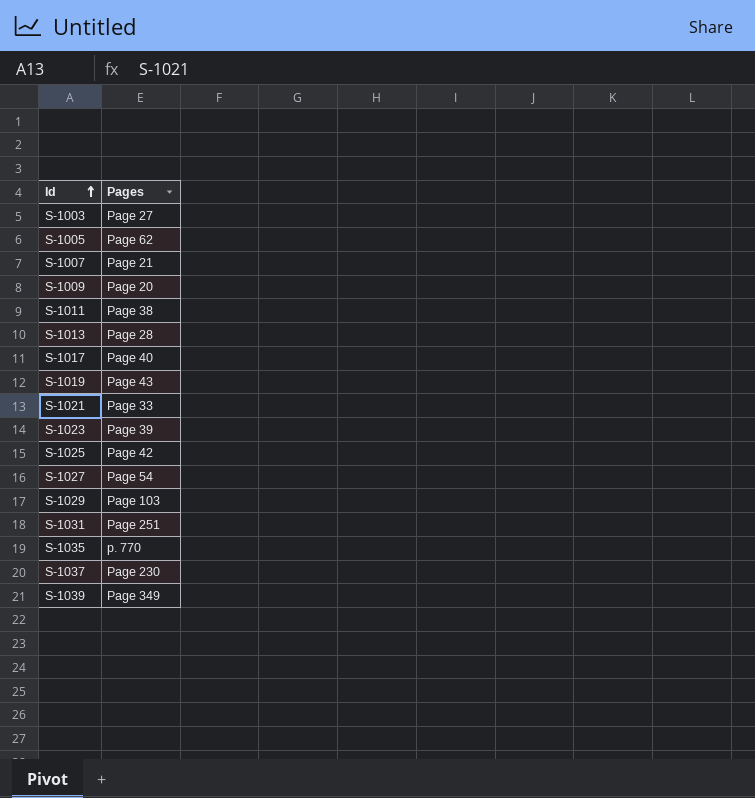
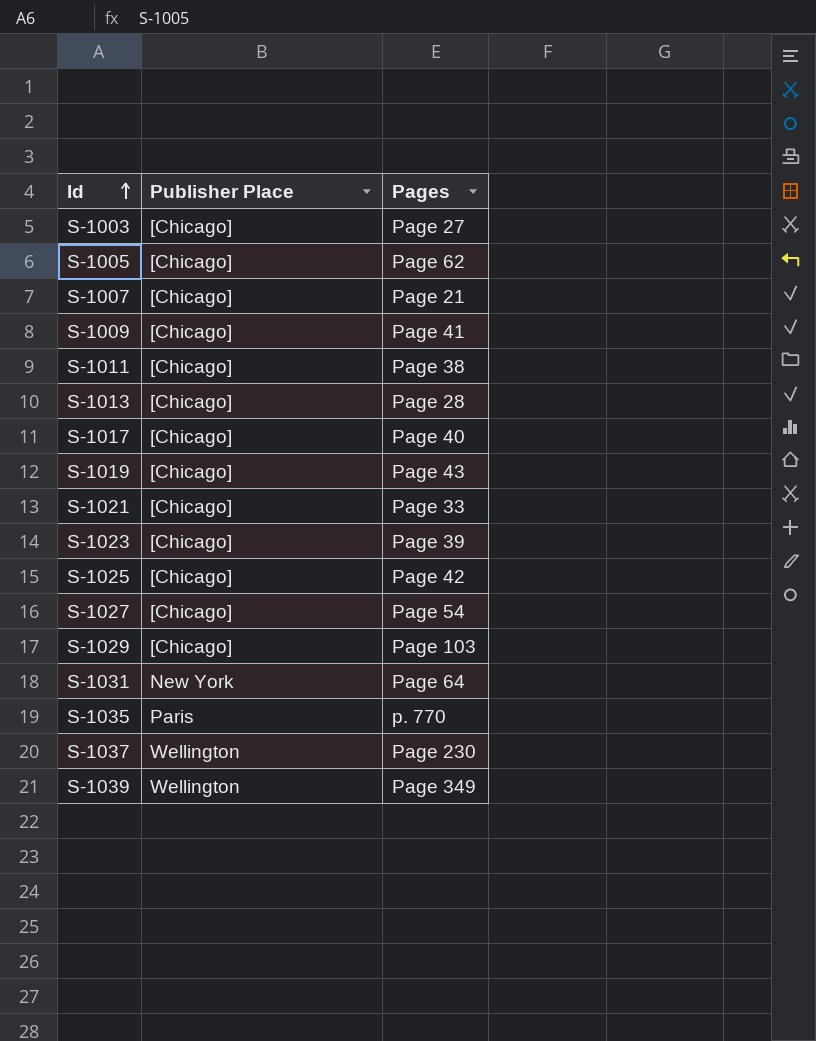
column Publisher Place | position: none -> 2
S-1009 | Pages: Page 20 -> Page 41
S-1031 | Pages: Page 251 -> Page 64

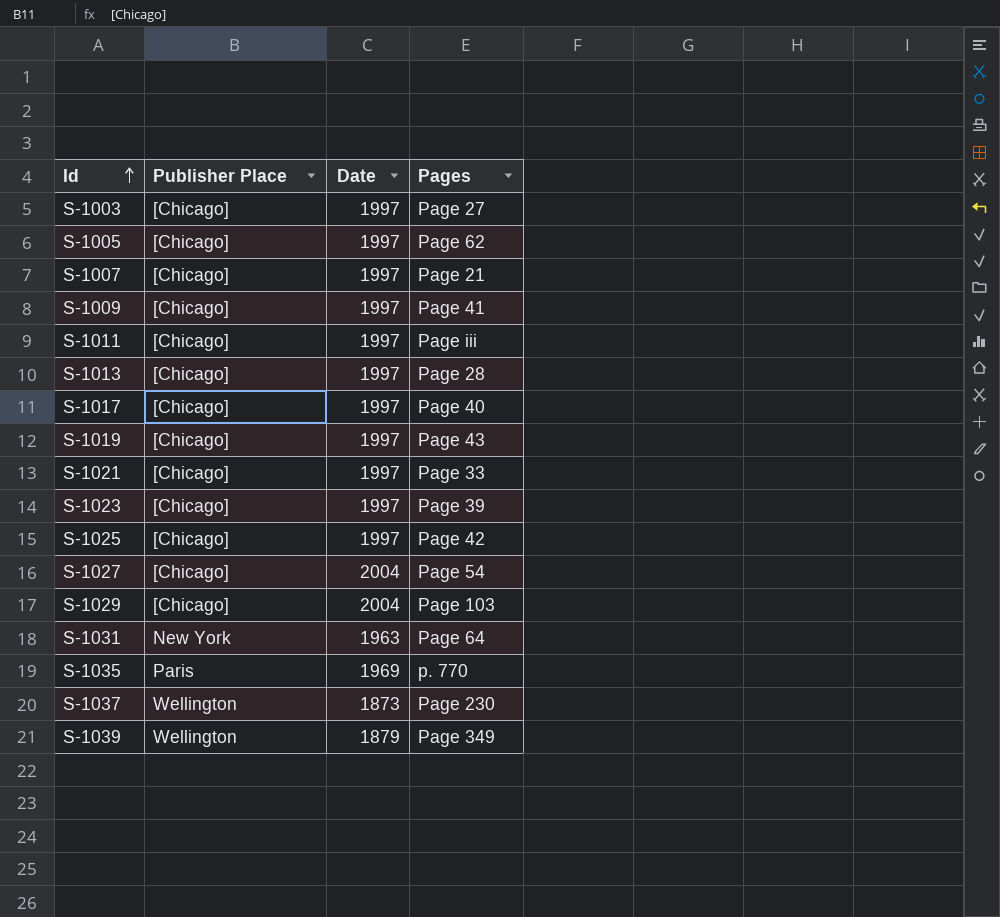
column Date | position: none -> 3
S-1011 | Pages: Page 38 -> Page iii

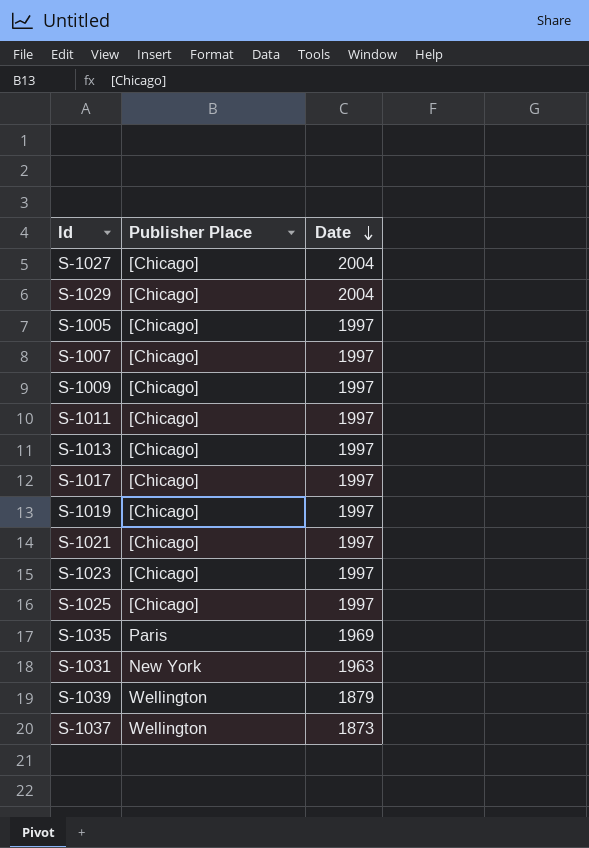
row order: Id ascending -> Date descending
column Pages | position: 4 -> none
row S-1003: [Chicago] | 1997 | Page 27 -> none

